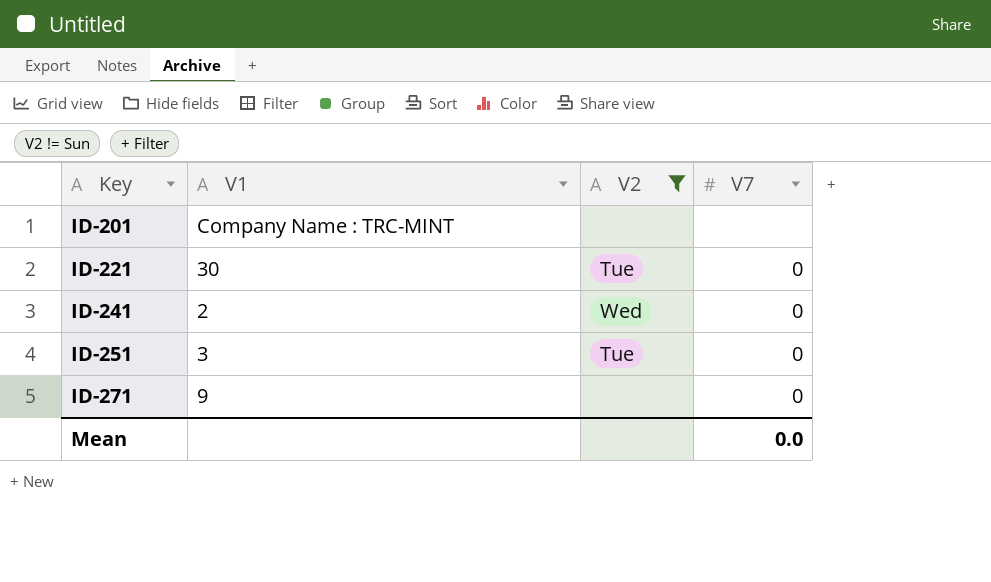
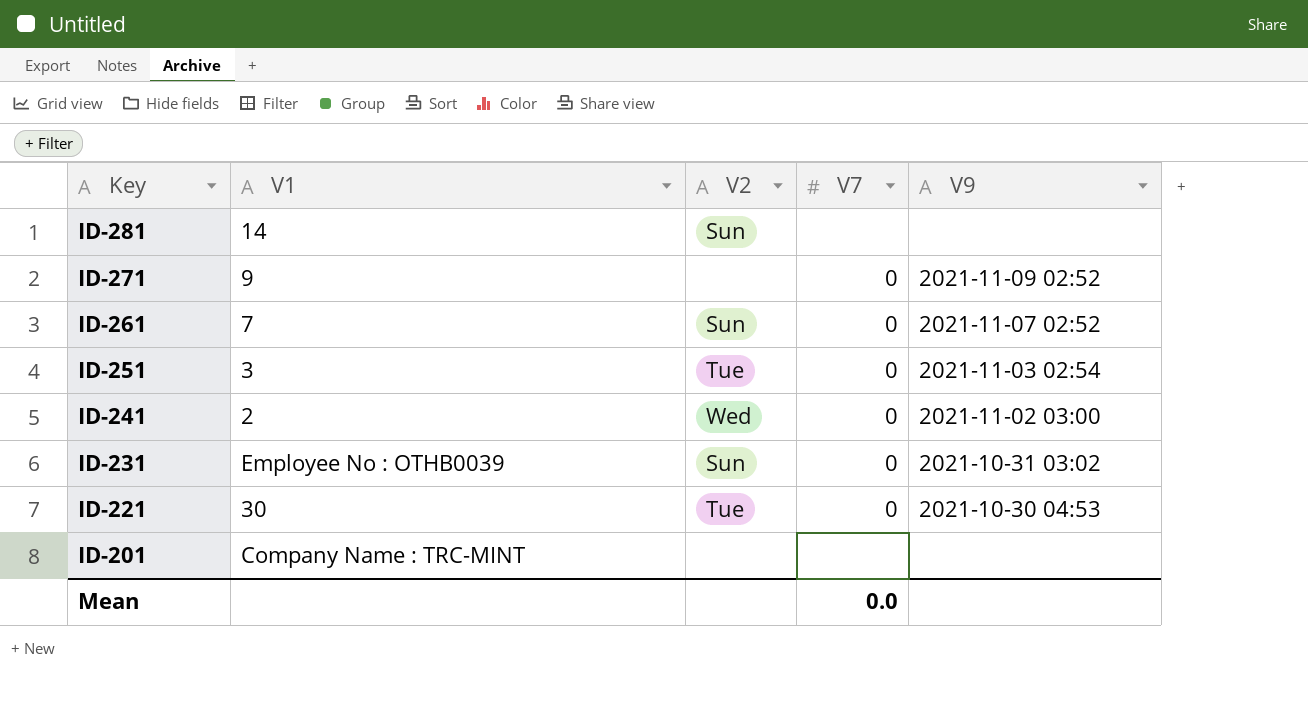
filter: V2 != Sun -> none
row order: Key ascending -> Key descending
column V9 | position: none -> 5

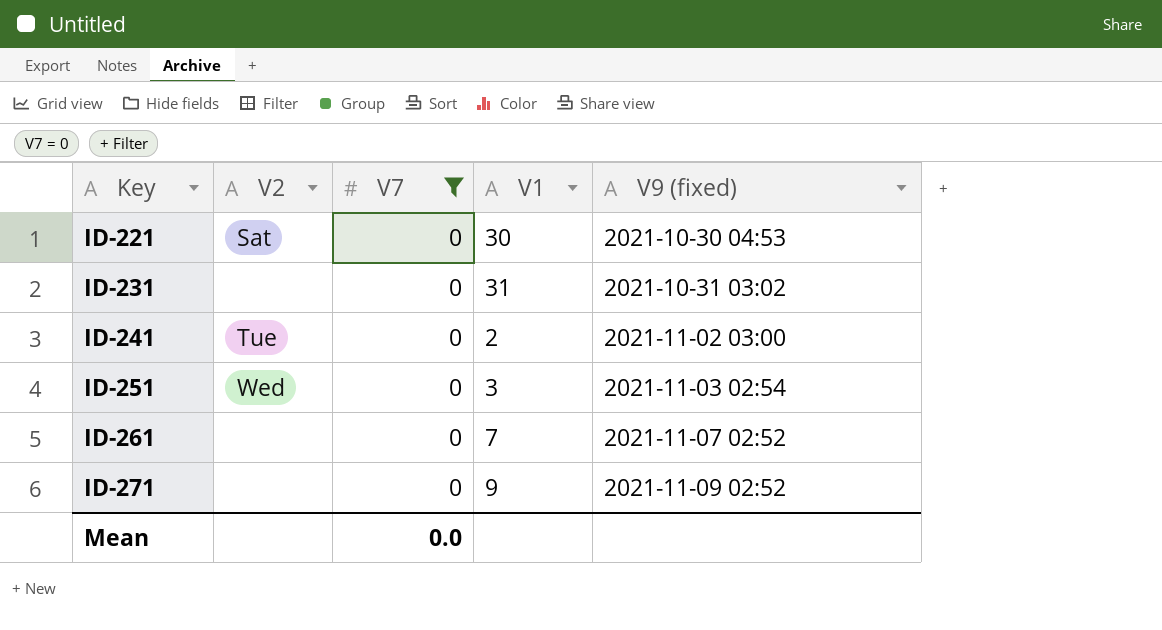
filter: none -> V7 = 0
row order: Key descending -> Key ascending
column V1 | position: 2 -> 4
column name: V9 -> V9 (fixed)
ID-221 | V2: Tue -> Sat
ID-231 | V2: Sun -> none
ID-231 | V1: Employee No : OTHB0039 -> 31
ID-241 | V2: Wed -> Tue
ID-251 | V2: Tue -> Wed
ID-261 | V2: Sun -> none

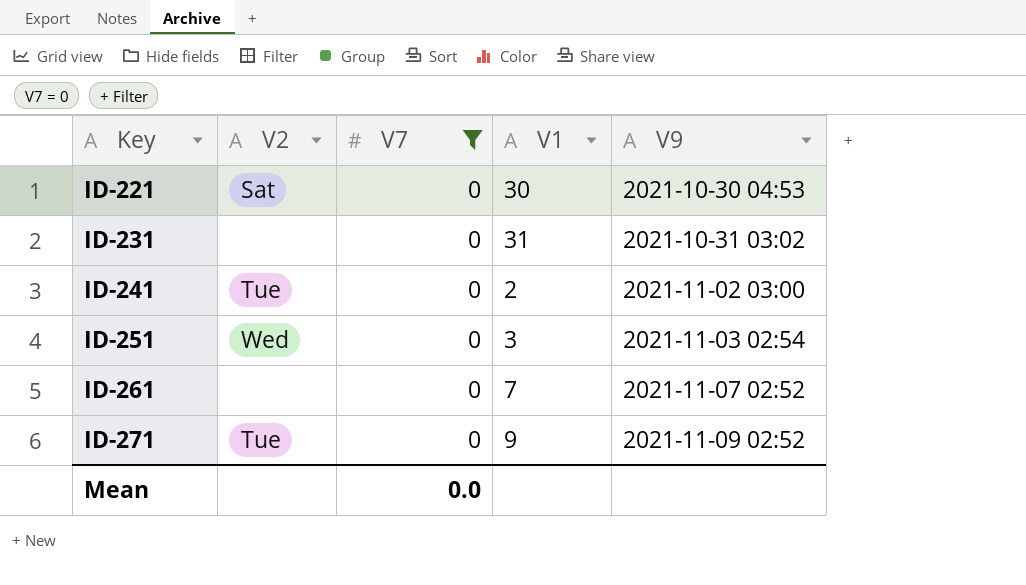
column name: V9 (fixed) -> V9
ID-271 | V2: none -> Tue

